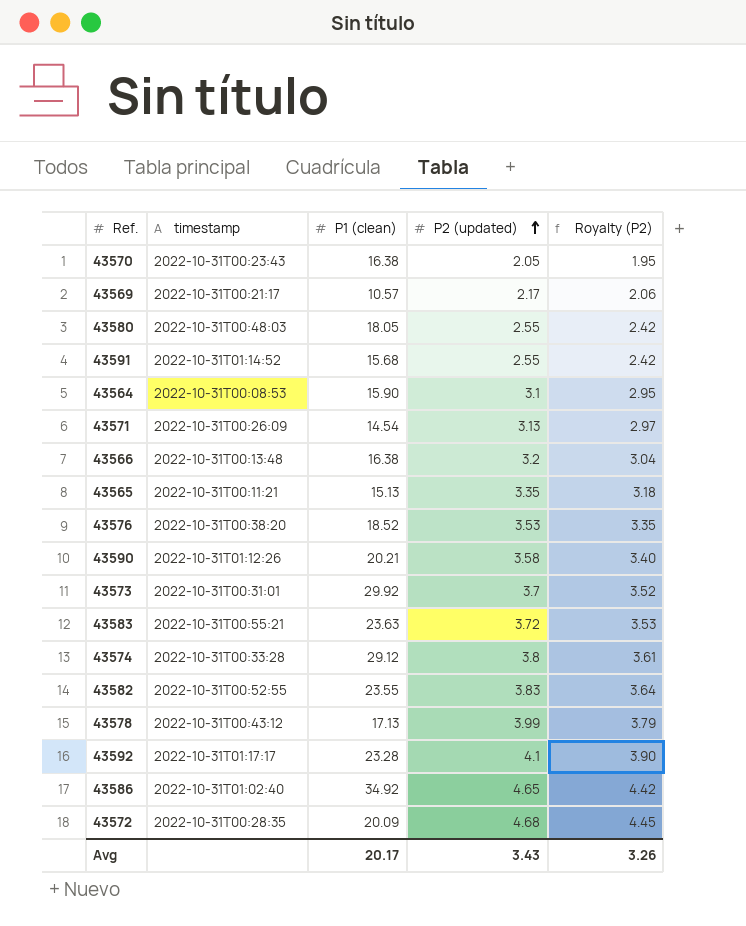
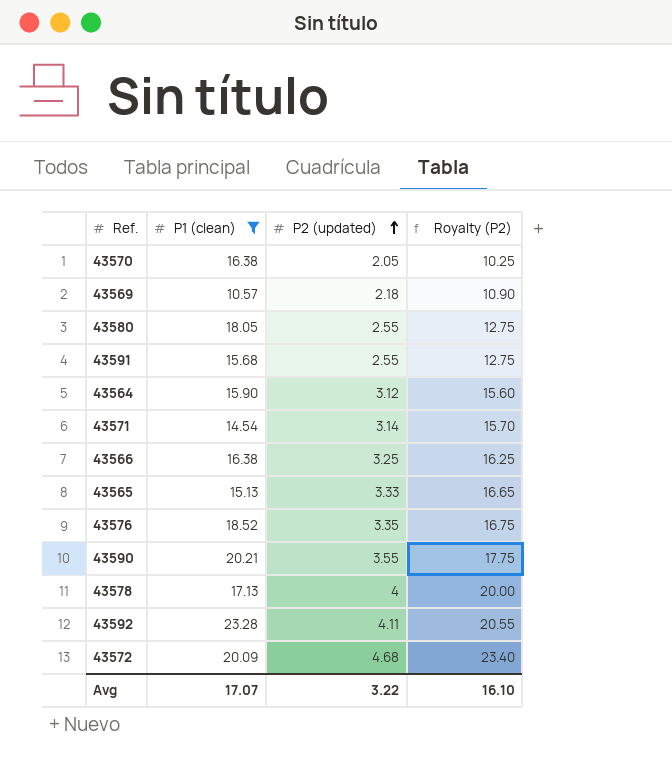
filter: none -> P1 (clean) <= 23.28
column timestamp | position: 2 -> none
column Royalty (P2) | formula: [P2 (updated)] * 0.95 -> [P2 (updated)] * 5
43569 | P2 (updated): 2.17 -> 2.18
43564 | P2 (updated): 3.1 -> 3.12
43571 | P2 (updated): 3.13 -> 3.14
43566 | P2 (updated): 3.2 -> 3.25
43565 | P2 (updated): 3.35 -> 3.33
43576 | P2 (updated): 3.53 -> 3.35
43590 | P2 (updated): 3.58 -> 3.55
43578 | P2 (updated): 3.99 -> 4
43592 | P2 (updated): 4.1 -> 4.11
Avg | P1 (clean): 20.17 -> 17.07
Avg | P2 (updated): 3.43 -> 3.22
Avg | Royalty (P2): 3.26 -> 16.10

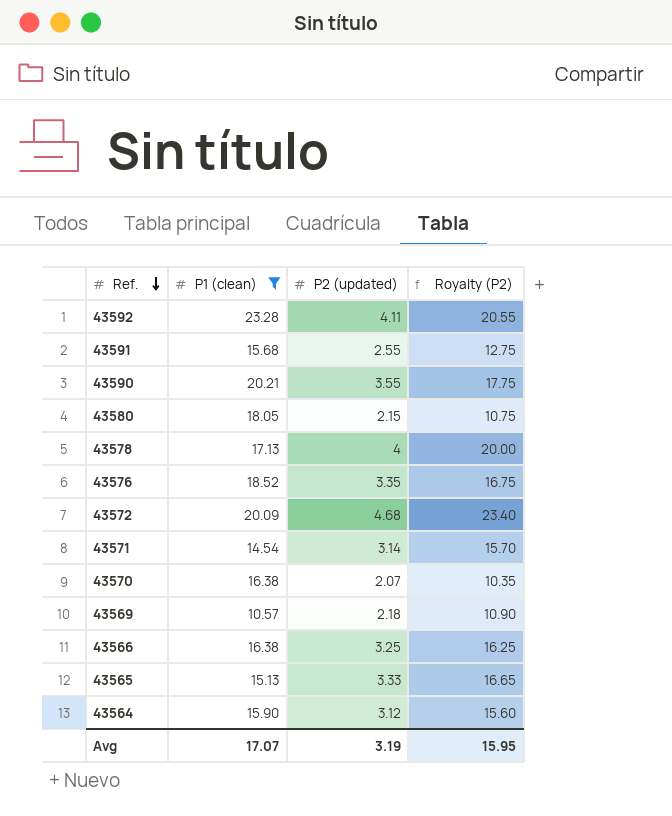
row order: P2 (updated) ascending -> Ref. descending
43580 | P2 (updated): 2.55 -> 2.15
43580 | Royalty (P2): 12.75 -> 10.75
43570 | P2 (updated): 2.05 -> 2.07
43570 | Royalty (P2): 10.25 -> 10.35
Avg | P2 (updated): 3.22 -> 3.19
Avg | Royalty (P2): 16.10 -> 15.95

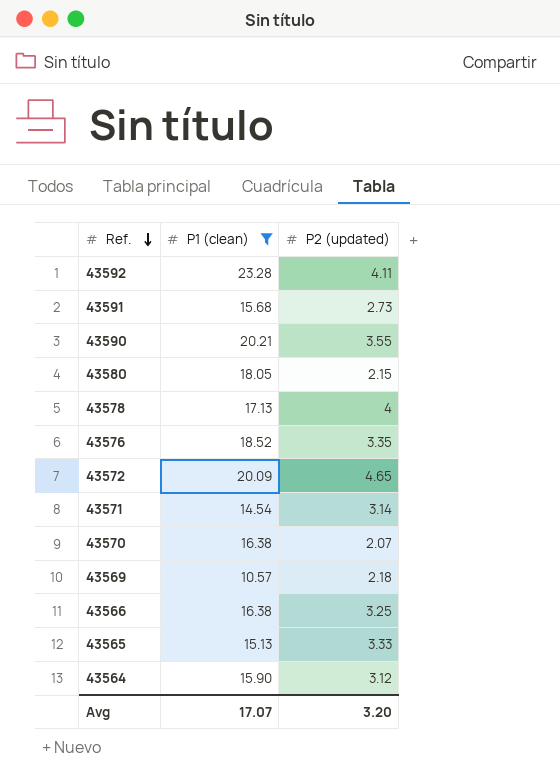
column Royalty (P2) | formula: [P2 (updated)] * 5 -> none
43591 | P2 (updated): 2.55 -> 2.73
43572 | P2 (updated): 4.68 -> 4.65
Avg | P2 (updated): 3.19 -> 3.20

